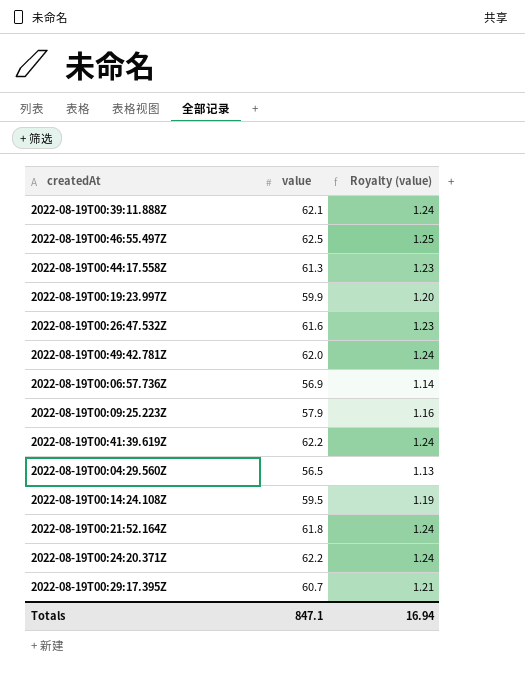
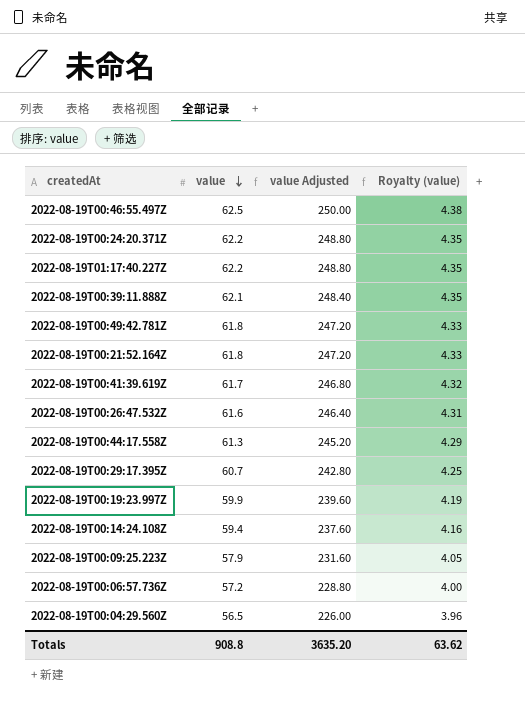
row order: none -> value descending
column value Adjusted | formula: none -> [value] * 4
column Royalty (value) | formula: [value] * 0.02 -> [value] * 0.07
row 2022-08-19T01:17:40.227Z: none -> 62.2 | 248.80 | 4.35
2022-08-19T00:49:42.781Z | value: 62.0 -> 61.8
2022-08-19T00:41:39.619Z | value: 62.2 -> 61.7
2022-08-19T00:14:24.108Z | value: 59.5 -> 59.4
2022-08-19T00:06:57.736Z | value: 56.9 -> 57.2
Totals | value: 847.1 -> 908.8
Totals | Royalty (value): 16.94 -> 63.62

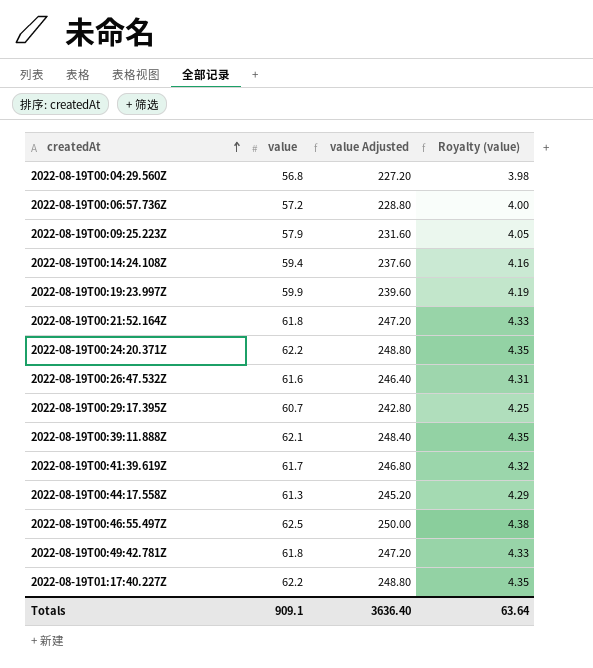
row order: value descending -> createdAt ascending
2022-08-19T00:04:29.560Z | value: 56.5 -> 56.8
2022-08-19T00:04:29.560Z | value Adjusted: 226.00 -> 227.20
2022-08-19T00:04:29.560Z | Royalty (value): 3.96 -> 3.98
Totals | value: 908.8 -> 909.1
Totals | value Adjusted: 3635.20 -> 3636.40
Totals | Royalty (value): 63.62 -> 63.64

